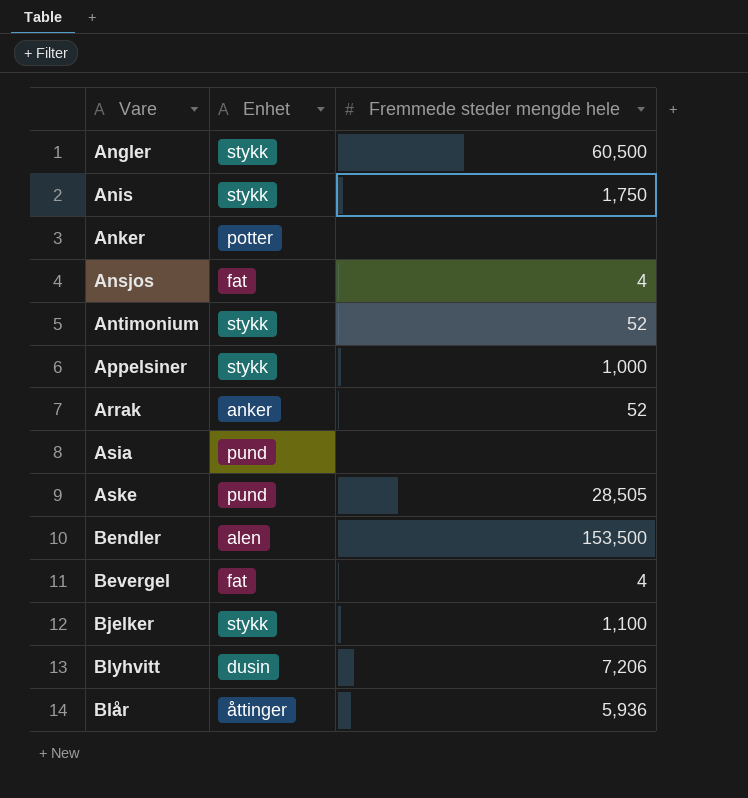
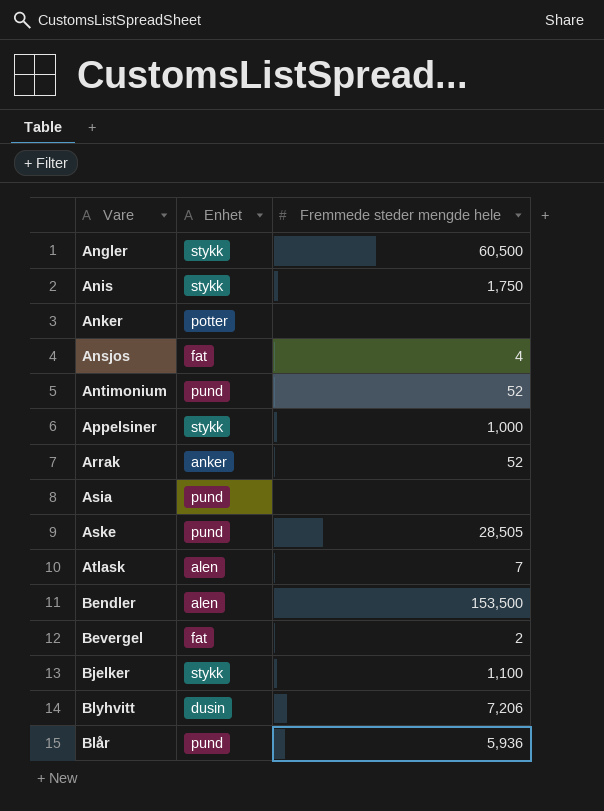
Antimonium | Enhet: stykk -> pund
row Atlask: none -> alen | 7
Bevergel | Fremmede steder mengde hele: 4 -> 2
Blår | Enhet: åttinger -> pund

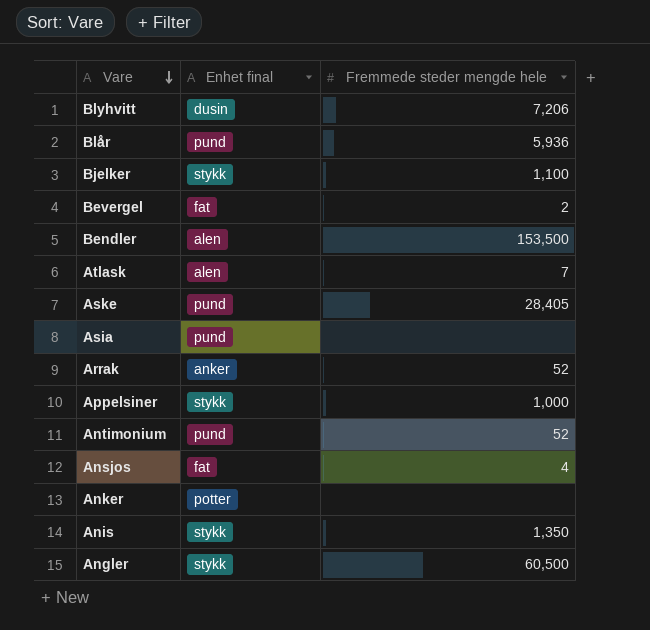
row order: none -> Vare descending
column name: Enhet -> Enhet final
Aske | Fremmede steder mengde hele: 28,505 -> 28,405
Anis | Fremmede steder mengde hele: 1,750 -> 1,350

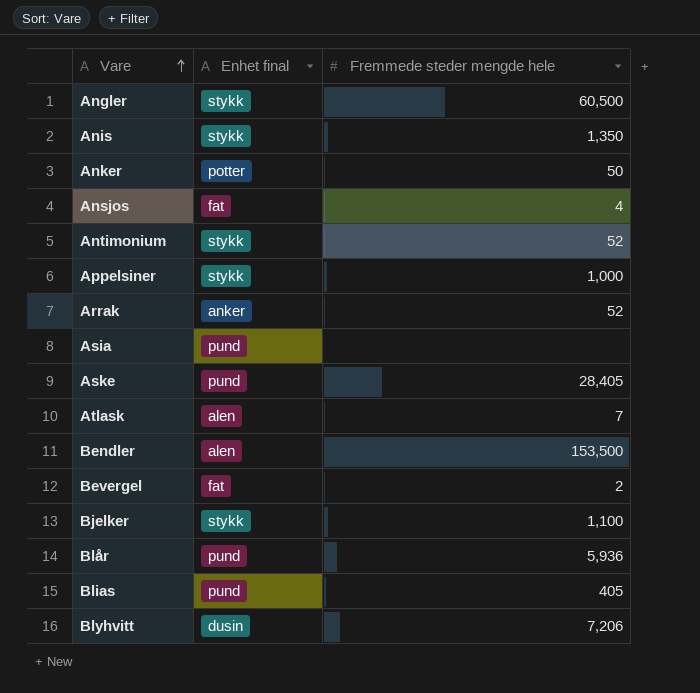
row order: Vare descending -> Vare ascending
Anker | Fremmede steder mengde hele: none -> 50
Antimonium | Enhet final: pund -> stykk
row Blias: none -> pund | 405

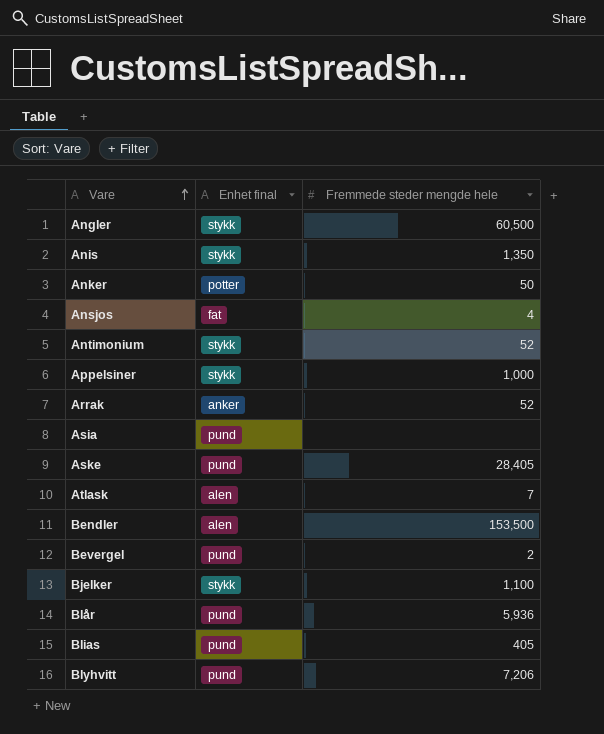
Bevergel | Enhet final: fat -> pund
Blyhvitt | Enhet final: dusin -> pund

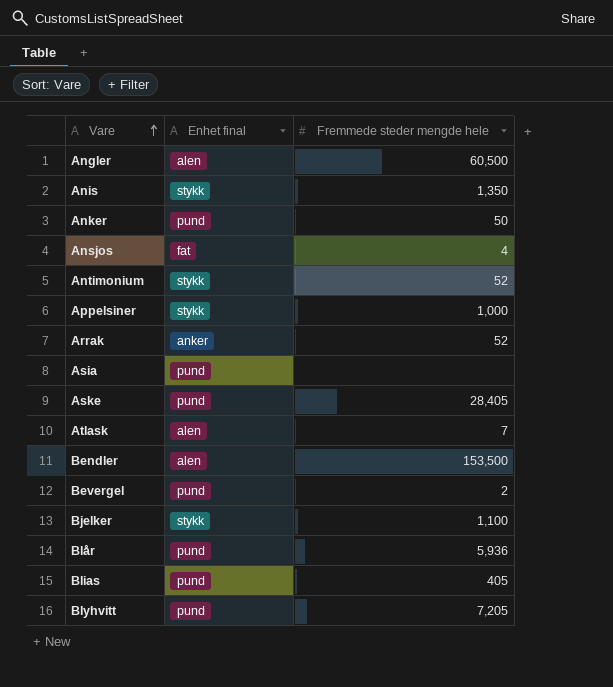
Angler | Enhet final: stykk -> alen
Anker | Enhet final: potter -> pund
Blyhvitt | Fremmede steder mengde hele: 7,206 -> 7,205

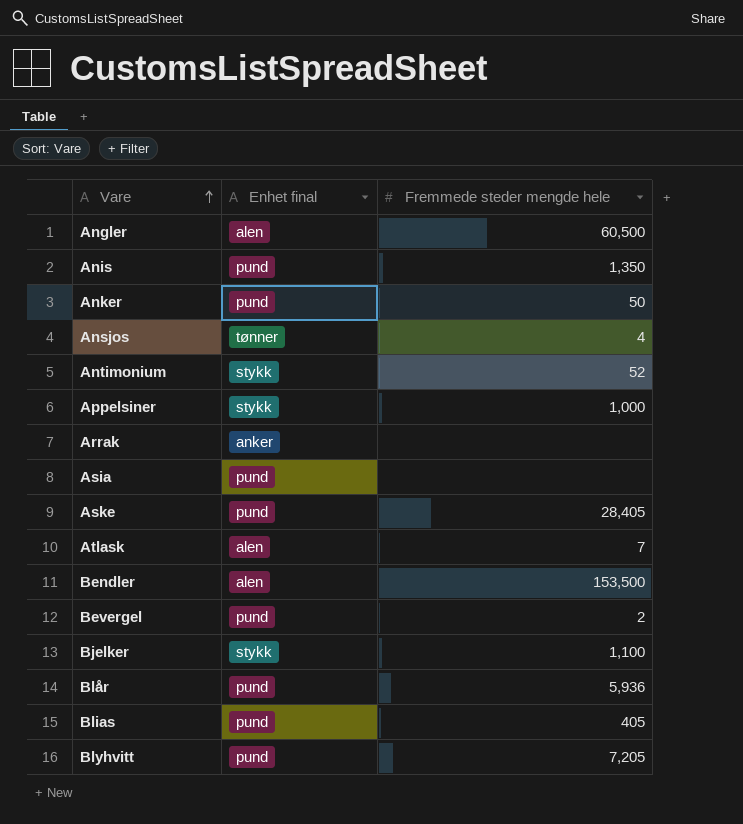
Anis | Enhet final: stykk -> pund
Ansjos | Enhet final: fat -> tønner
Arrak | Fremmede steder mengde hele: 52 -> none

